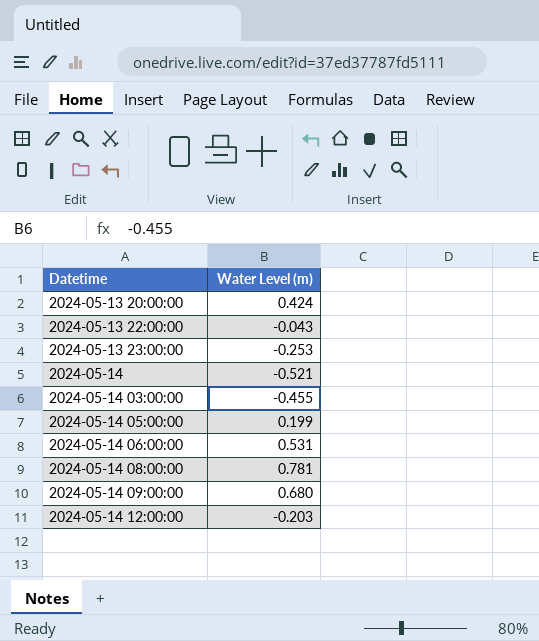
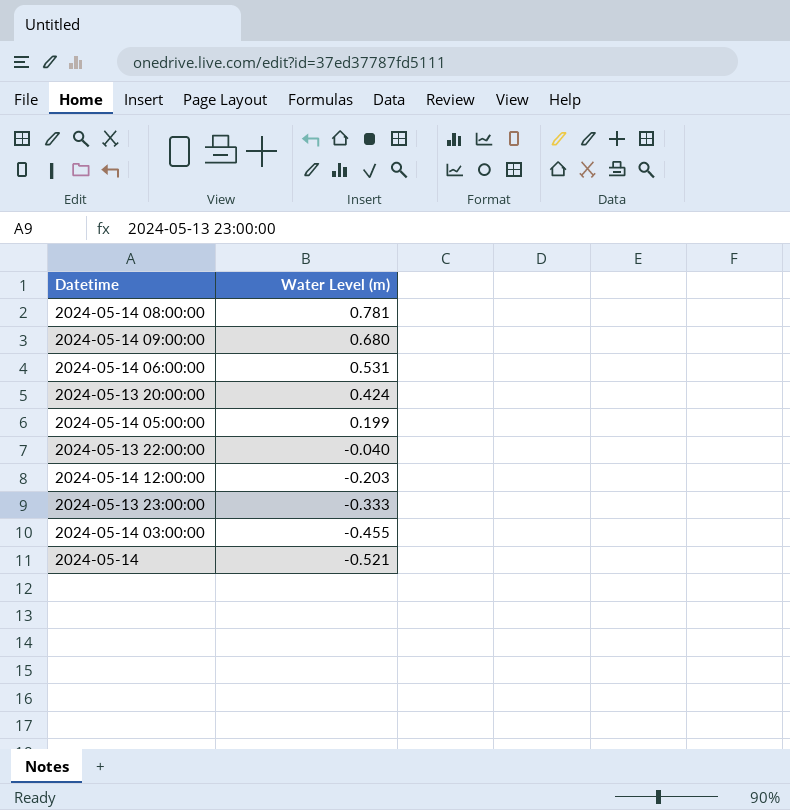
row order: Datetime ascending -> Water Level (m) descending
2024-05-13 22:00:00 | Water Level (m): -0.043 -> -0.040
2024-05-13 23:00:00 | Water Level (m): -0.253 -> -0.333

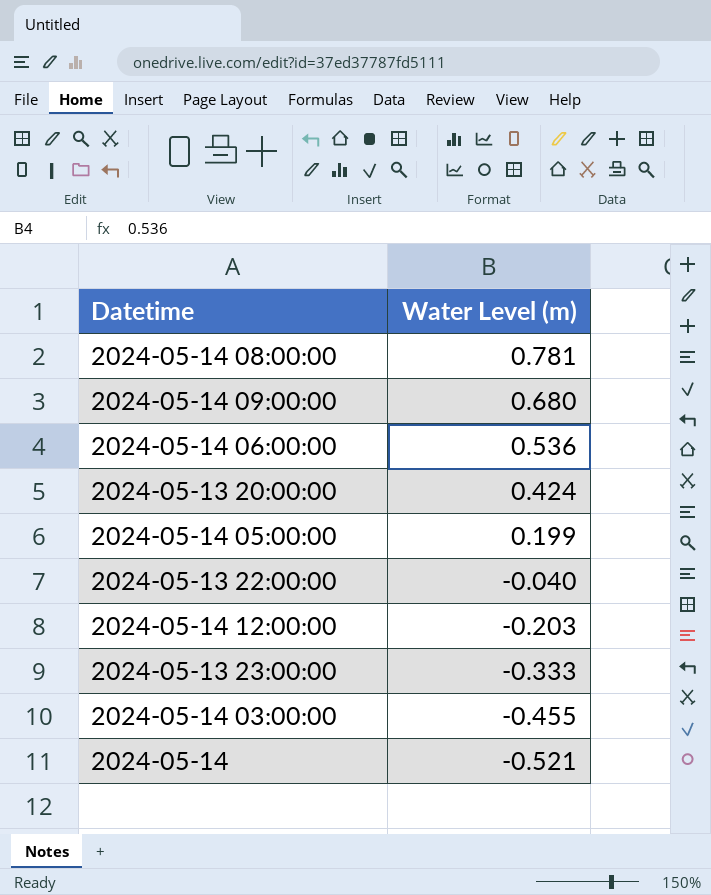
2024-05-14 06:00:00 | Water Level (m): 0.531 -> 0.536

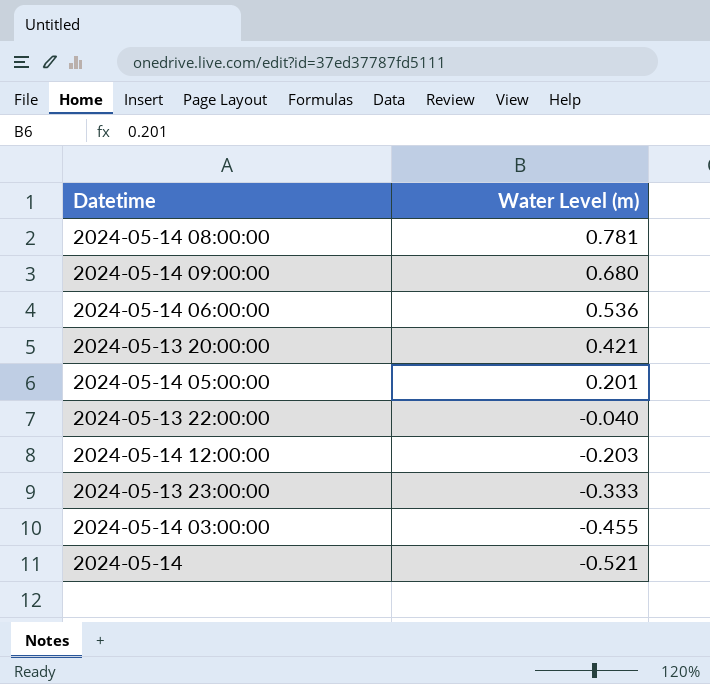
2024-05-13 20:00:00 | Water Level (m): 0.424 -> 0.421
2024-05-14 05:00:00 | Water Level (m): 0.199 -> 0.201

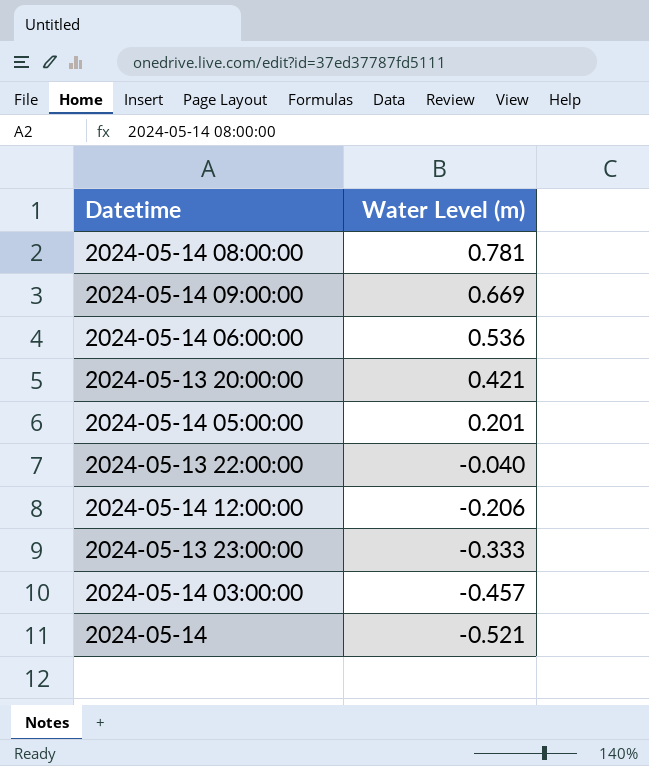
2024-05-14 09:00:00 | Water Level (m): 0.680 -> 0.669
2024-05-14 12:00:00 | Water Level (m): -0.203 -> -0.206
2024-05-14 03:00:00 | Water Level (m): -0.455 -> -0.457

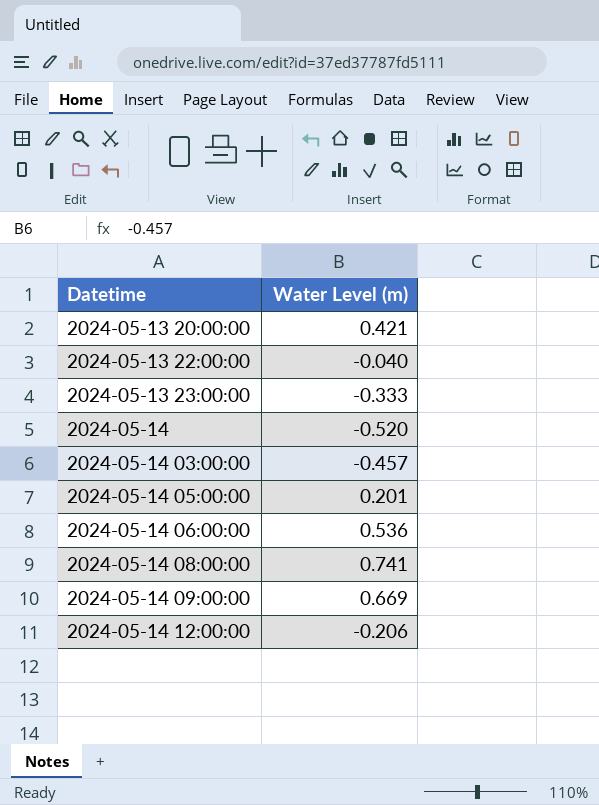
row order: Water Level (m) descending -> Datetime ascending
2024-05-14 | Water Level (m): -0.521 -> -0.520
2024-05-14 08:00:00 | Water Level (m): 0.781 -> 0.741

